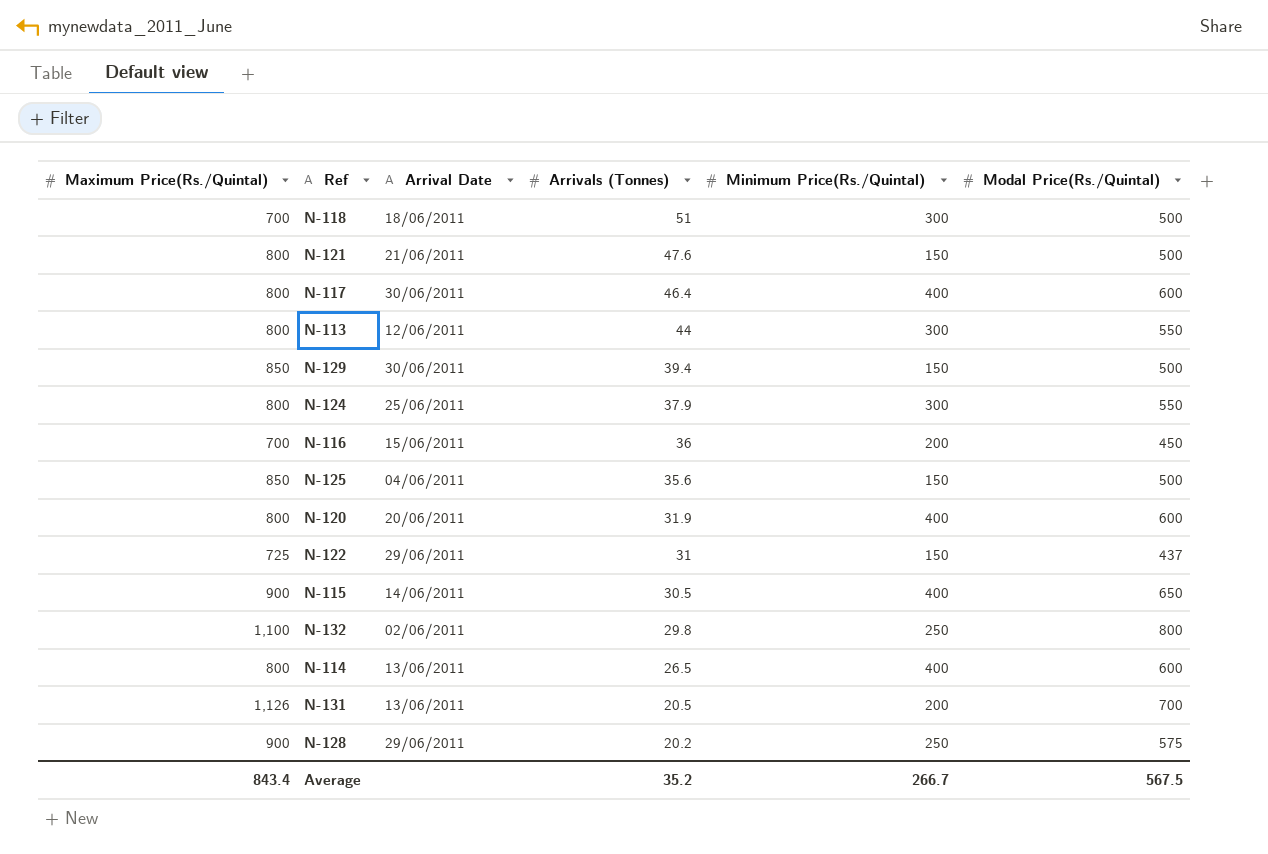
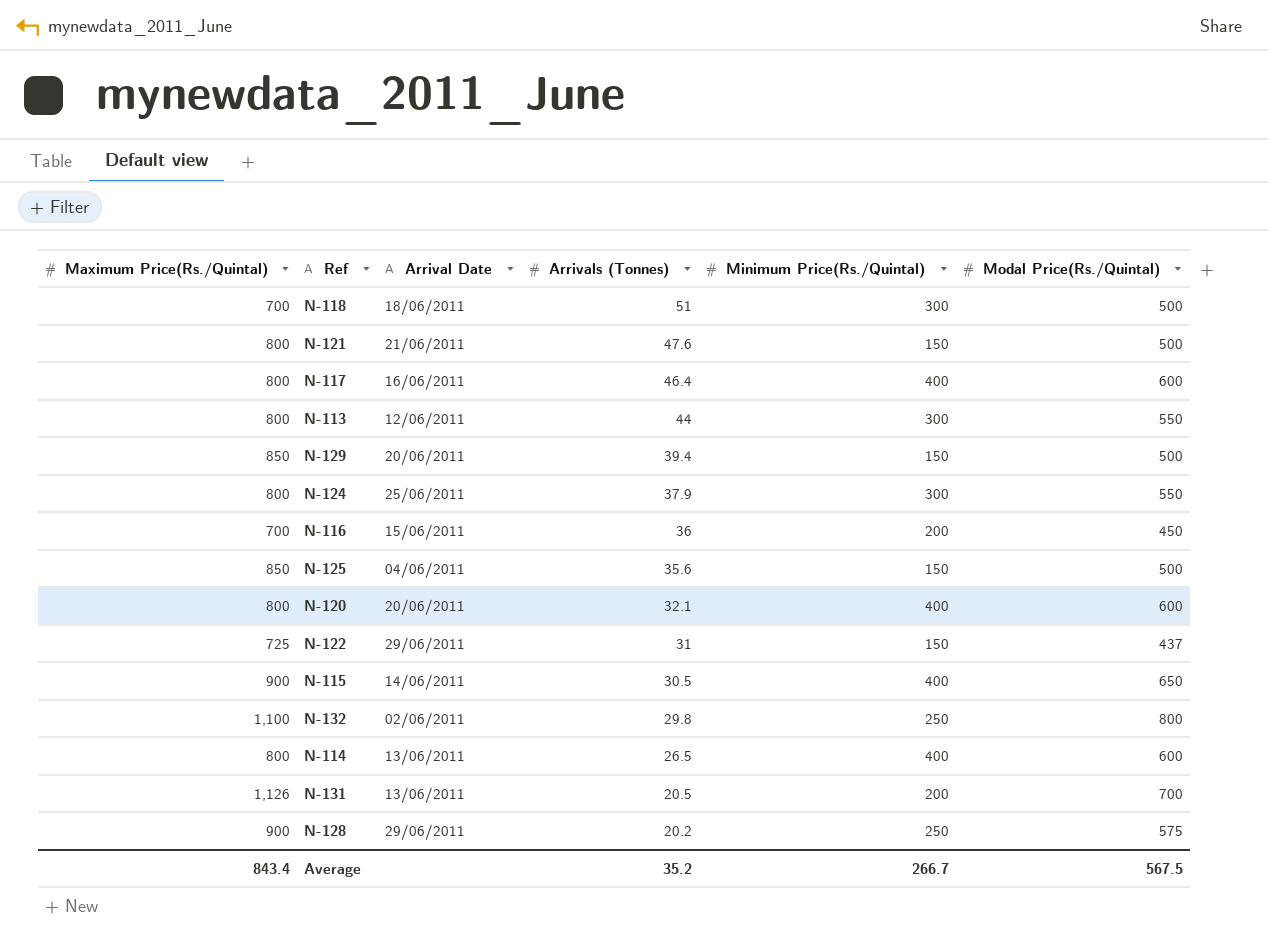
N-117 | Arrival Date: 30/06/2011 -> 16/06/2011
N-129 | Arrival Date: 30/06/2011 -> 20/06/2011
N-120 | Arrivals (Tonnes): 31.9 -> 32.1

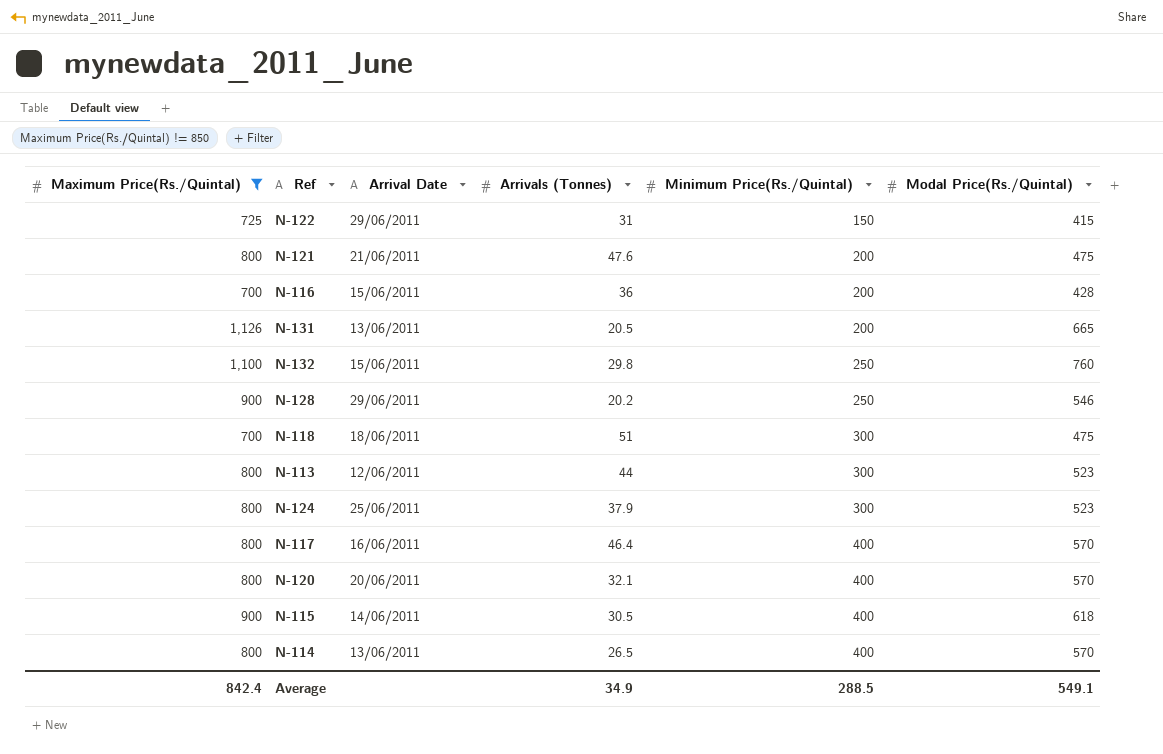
filter: none -> Maximum Price(Rs./Quintal) != 850
row order: Arrivals (Tonnes) descending -> Minimum Price(Rs./Quintal) ascending
N-122 | Modal Price(Rs./Quintal): 437 -> 415
N-121 | Minimum Price(Rs./Quintal): 150 -> 200
N-121 | Modal Price(Rs./Quintal): 500 -> 475
N-116 | Modal Price(Rs./Quintal): 450 -> 428
N-131 | Modal Price(Rs./Quintal): 700 -> 665
N-132 | Arrival Date: 02/06/2011 -> 15/06/2011
N-132 | Modal Price(Rs./Quintal): 800 -> 760
N-128 | Modal Price(Rs./Quintal): 575 -> 546
N-118 | Modal Price(Rs./Quintal): 500 -> 475
N-113 | Modal Price(Rs./Quintal): 550 -> 523
N-124 | Modal Price(Rs./Quintal): 550 -> 523
N-117 | Modal Price(Rs./Quintal): 600 -> 570
N-120 | Modal Price(Rs./Quintal): 600 -> 570
N-115 | Modal Price(Rs./Quintal): 650 -> 618
N-114 | Modal Price(Rs./Quintal): 600 -> 570
Average | Maximum Price(Rs./Quintal): 843.4 -> 842.4
Average | Arrivals (Tonnes): 35.2 -> 34.9
Average | Minimum Price(Rs./Quintal): 266.7 -> 288.5
Average | Modal Price(Rs./Quintal): 567.5 -> 549.1

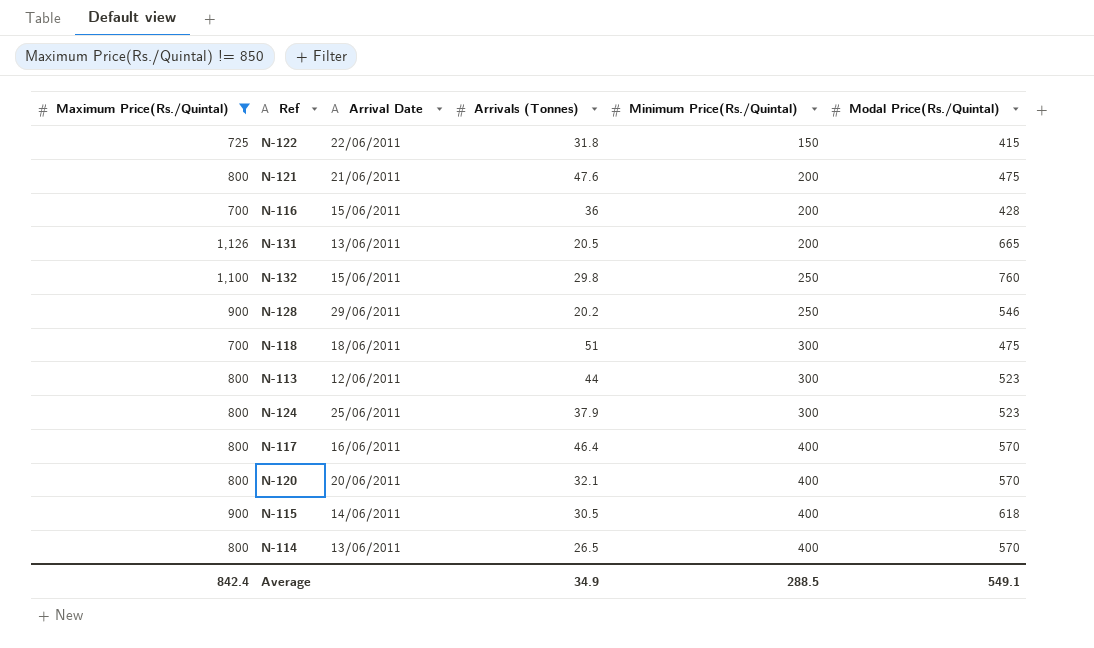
N-122 | Arrival Date: 29/06/2011 -> 22/06/2011
N-122 | Arrivals (Tonnes): 31 -> 31.8

